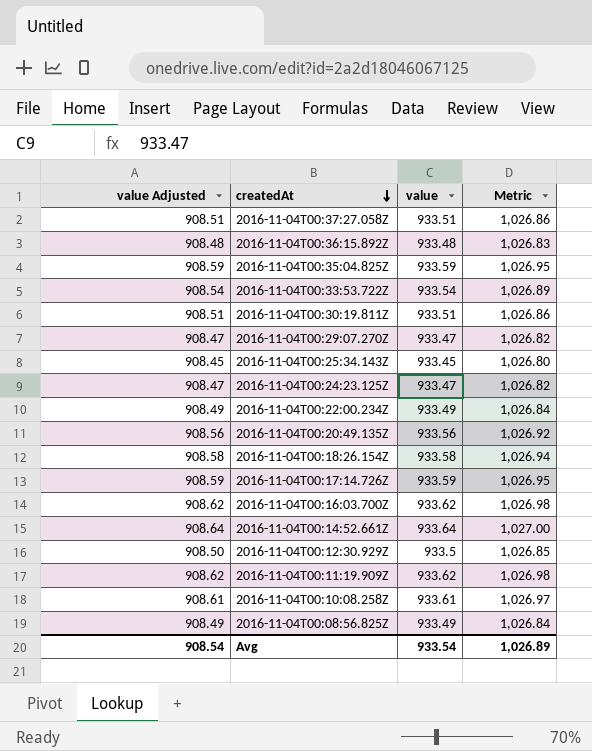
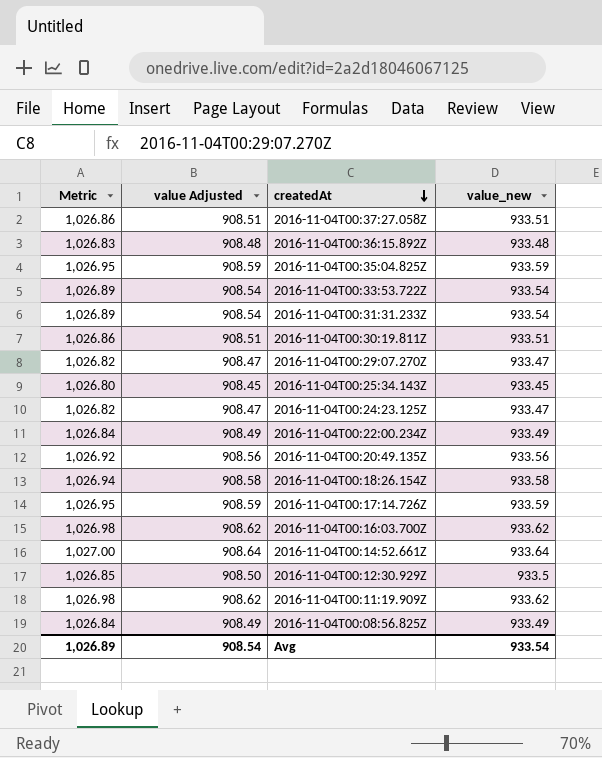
column Metric | position: 4 -> 1
column name: value -> value_new
row 2016-11-04T00:10:08.258Z: 908.61 | 933.61 | 1,026.97 -> none
row 2016-11-04T00:31:31.233Z: none -> 1,026.89 | 908.54 | 933.54

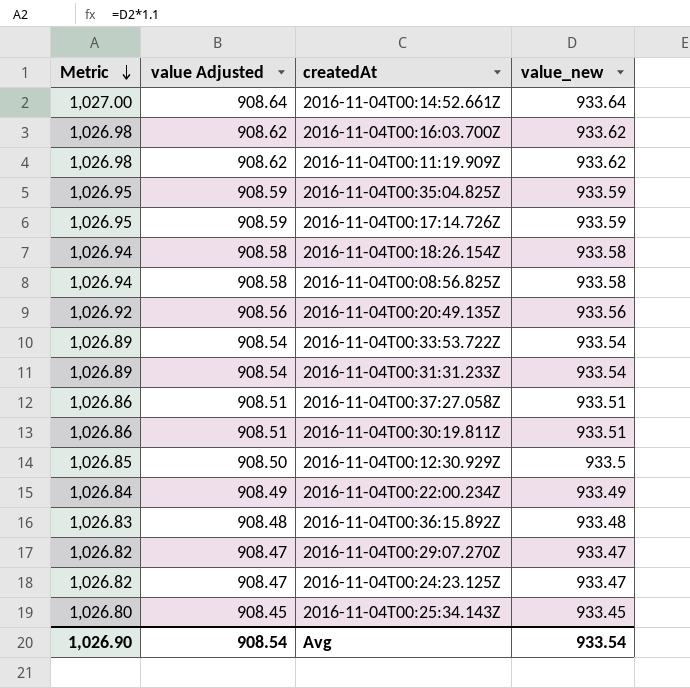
row order: createdAt descending -> Metric descending
2016-11-04T00:08:56.825Z | Metric: 1,026.84 -> 1,026.94
2016-11-04T00:08:56.825Z | value Adjusted: 908.49 -> 908.58
2016-11-04T00:08:56.825Z | value_new: 933.49 -> 933.58
Avg | Metric: 1,026.89 -> 1,026.90

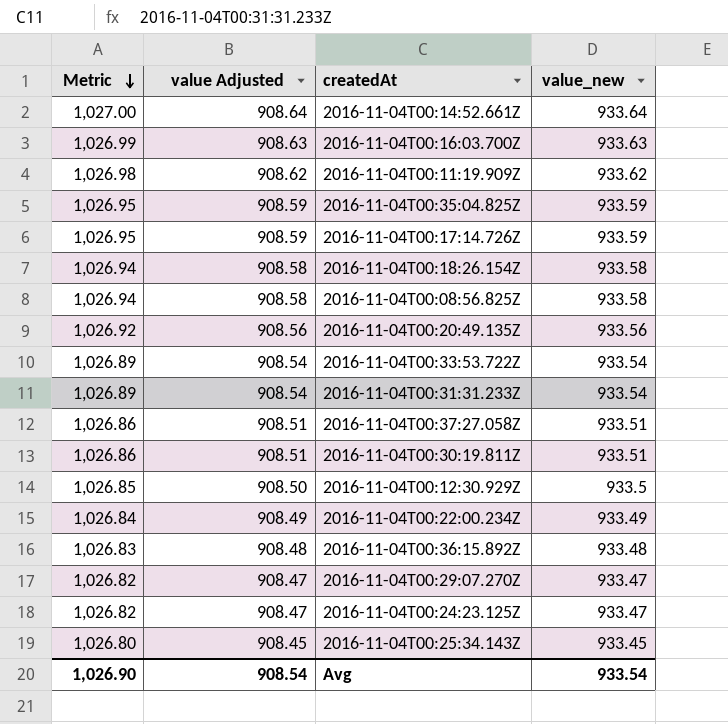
2016-11-04T00:16:03.700Z | Metric: 1,026.98 -> 1,026.99
2016-11-04T00:16:03.700Z | value Adjusted: 908.62 -> 908.63
2016-11-04T00:16:03.700Z | value_new: 933.62 -> 933.63

